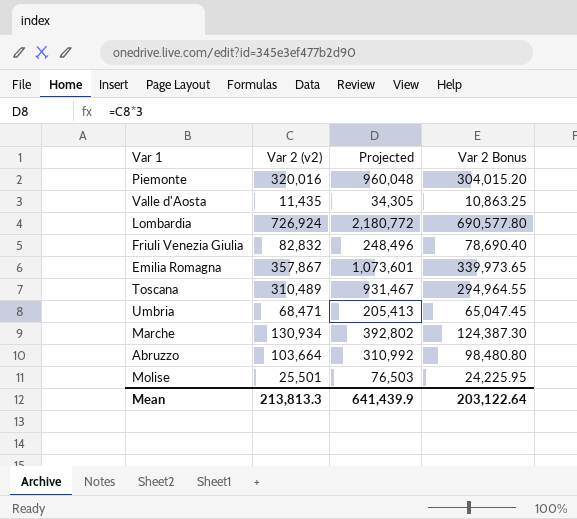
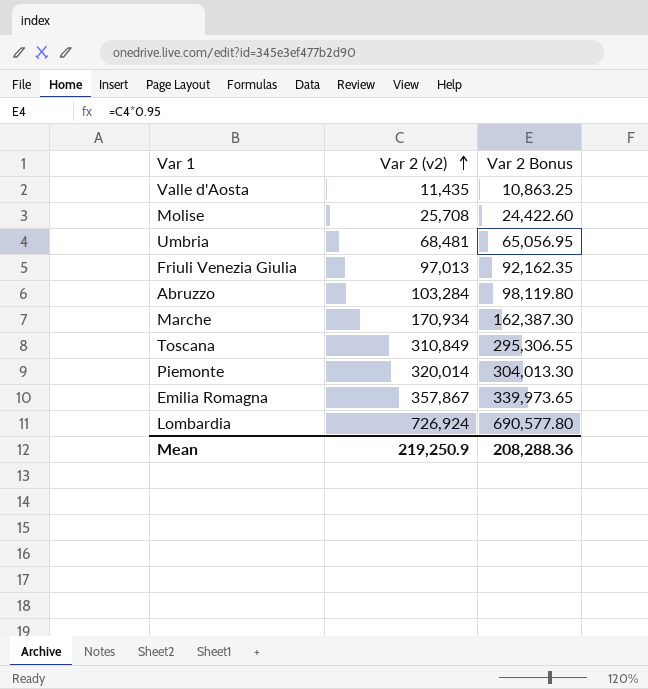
row order: none -> Var 2 (v2) ascending
column Projected | formula: [Var 2 (v2)] * 3 -> none
Molise | Var 2 (v2): 25,501 -> 25,708
Molise | Var 2 Bonus: 24,225.95 -> 24,422.60
Umbria | Var 2 (v2): 68,471 -> 68,481
Umbria | Var 2 Bonus: 65,047.45 -> 65,056.95
Friuli Venezia Giulia | Var 2 (v2): 82,832 -> 97,013
Friuli Venezia Giulia | Var 2 Bonus: 78,690.40 -> 92,162.35
Abruzzo | Var 2 (v2): 103,664 -> 103,284
Abruzzo | Var 2 Bonus: 98,480.80 -> 98,119.80
Marche | Var 2 (v2): 130,934 -> 170,934
Marche | Var 2 Bonus: 124,387.30 -> 162,387.30
Toscana | Var 2 (v2): 310,489 -> 310,849
Toscana | Var 2 Bonus: 294,964.55 -> 295,306.55
Piemonte | Var 2 (v2): 320,016 -> 320,014
Piemonte | Var 2 Bonus: 304,015.20 -> 304,013.30
Mean | Var 2 (v2): 213,813.3 -> 219,250.9
Mean | Var 2 Bonus: 203,122.64 -> 208,288.36

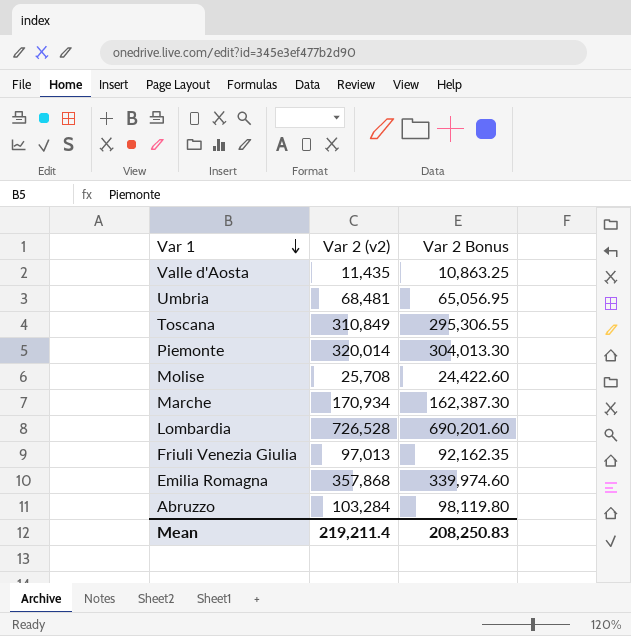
row order: Var 2 (v2) ascending -> Var 1 descending
Lombardia | Var 2 (v2): 726,924 -> 726,528
Lombardia | Var 2 Bonus: 690,577.80 -> 690,201.60
Emilia Romagna | Var 2 (v2): 357,867 -> 357,868
Emilia Romagna | Var 2 Bonus: 339,973.65 -> 339,974.60
Mean | Var 2 (v2): 219,250.9 -> 219,211.4
Mean | Var 2 Bonus: 208,288.36 -> 208,250.83

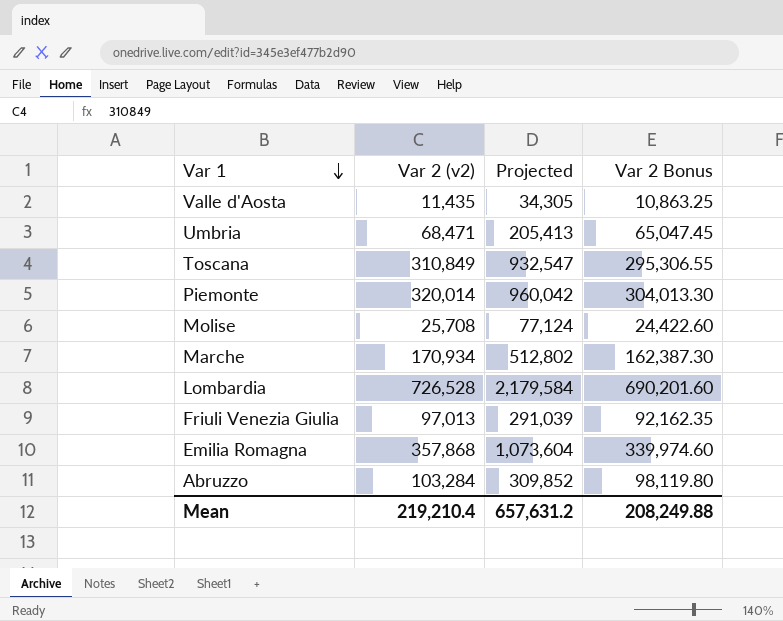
column Projected | formula: none -> [Var 2 (v2)] * 3
Umbria | Var 2 (v2): 68,481 -> 68,471
Umbria | Var 2 Bonus: 65,056.95 -> 65,047.45
Mean | Var 2 (v2): 219,211.4 -> 219,210.4
Mean | Var 2 Bonus: 208,250.83 -> 208,249.88

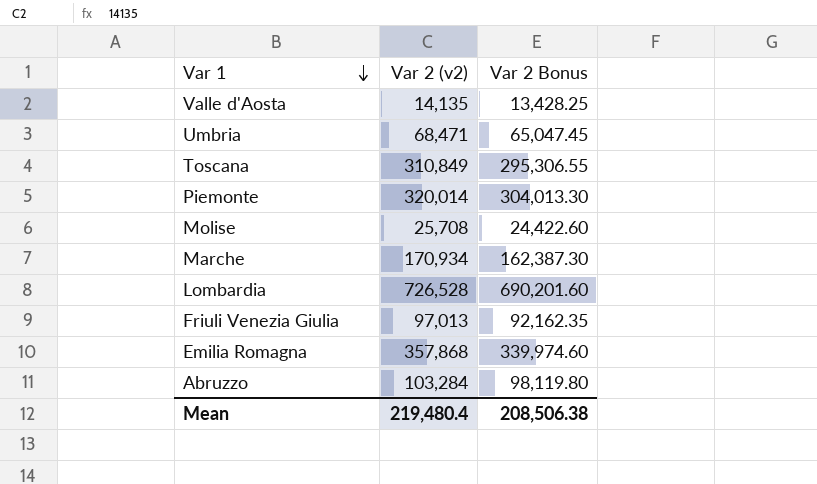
column Projected | formula: [Var 2 (v2)] * 3 -> none
Valle d'Aosta | Var 2 (v2): 11,435 -> 14,135
Valle d'Aosta | Var 2 Bonus: 10,863.25 -> 13,428.25
Mean | Var 2 (v2): 219,210.4 -> 219,480.4
Mean | Var 2 Bonus: 208,249.88 -> 208,506.38

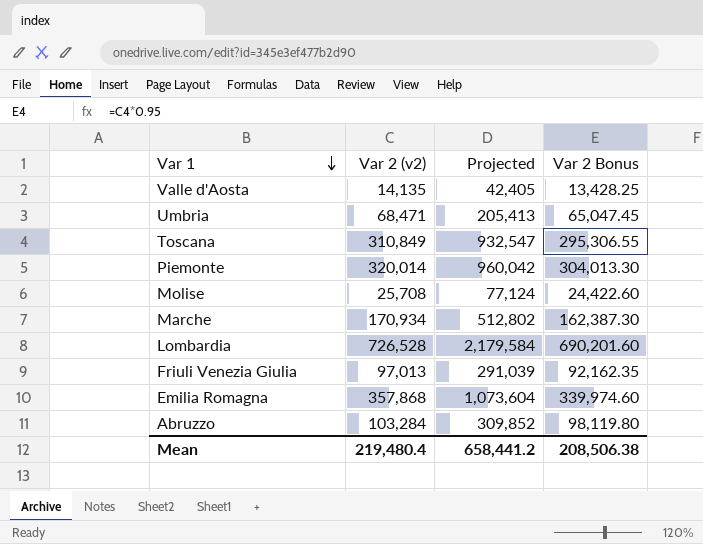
column Projected | formula: none -> [Var 2 (v2)] * 3

